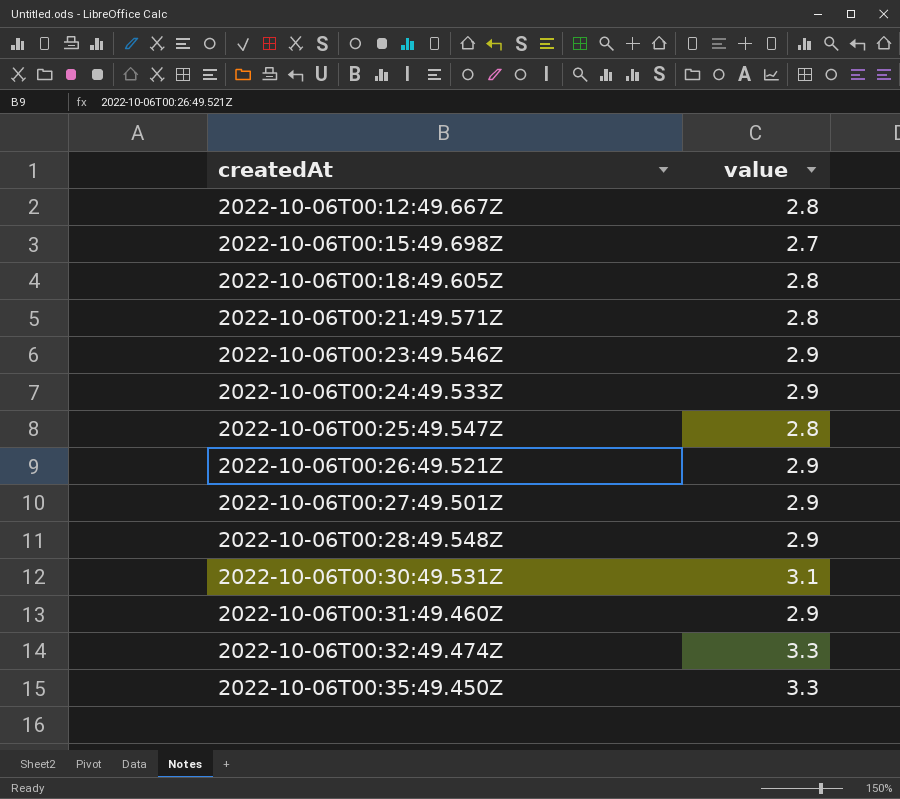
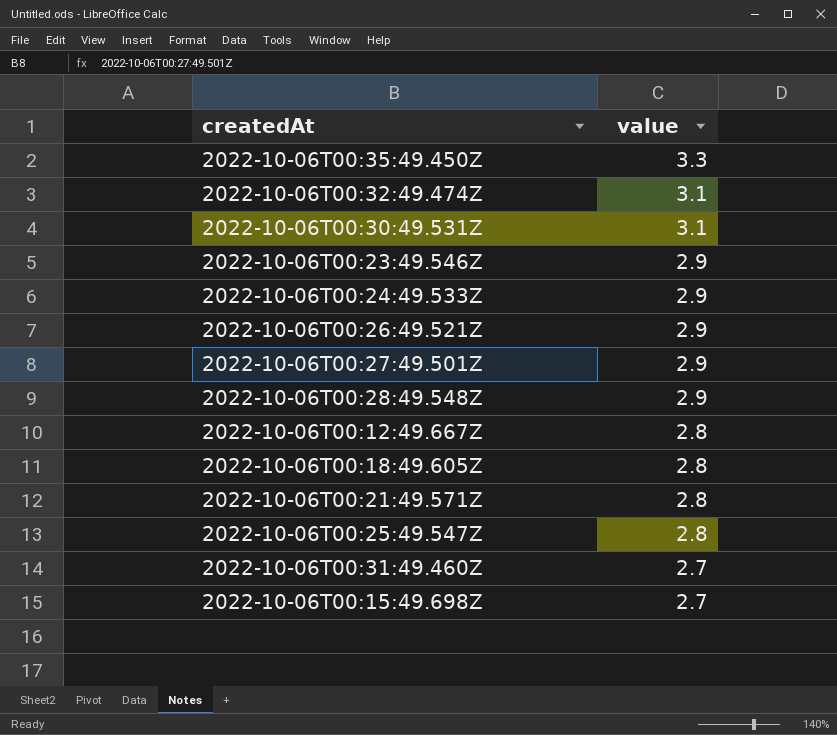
row order: createdAt ascending -> value descending
2022-10-06T00:32:49.474Z | value: 3.3 -> 3.1
2022-10-06T00:31:49.460Z | value: 2.9 -> 2.7

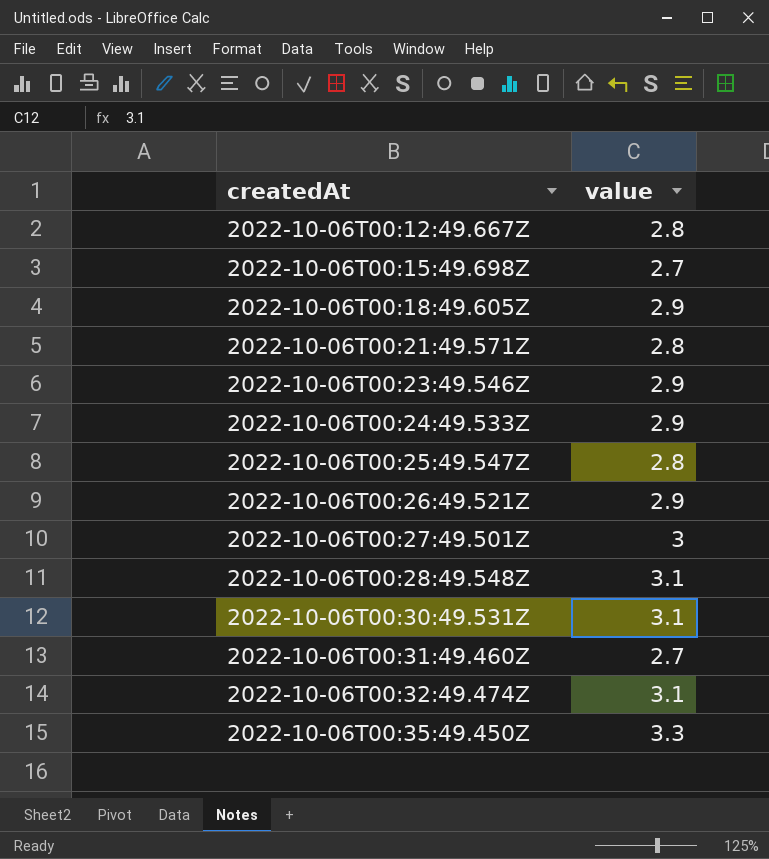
row order: value descending -> createdAt ascending
2022-10-06T00:18:49.605Z | value: 2.8 -> 2.9
2022-10-06T00:27:49.501Z | value: 2.9 -> 3
2022-10-06T00:28:49.548Z | value: 2.9 -> 3.1

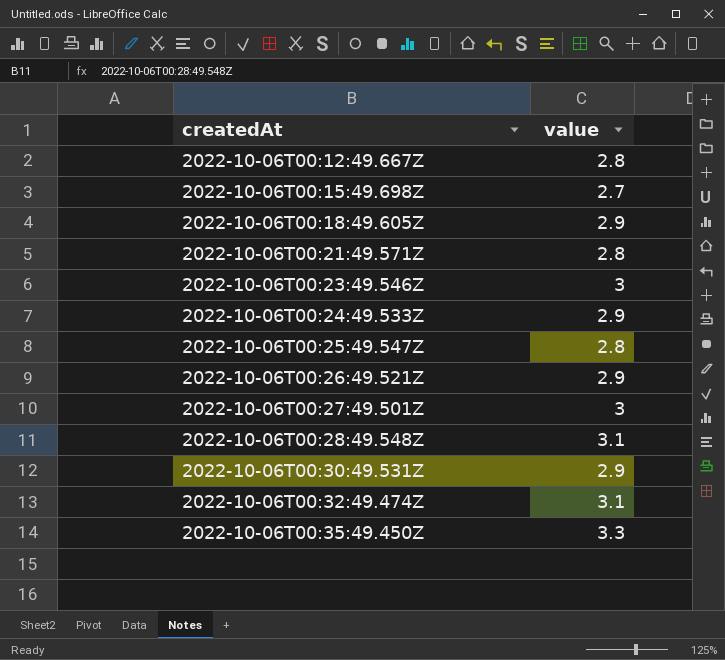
row 2022-10-06T00:31:49.460Z: 2.7 -> none
2022-10-06T00:23:49.546Z | value: 2.9 -> 3
2022-10-06T00:30:49.531Z | value: 3.1 -> 2.9

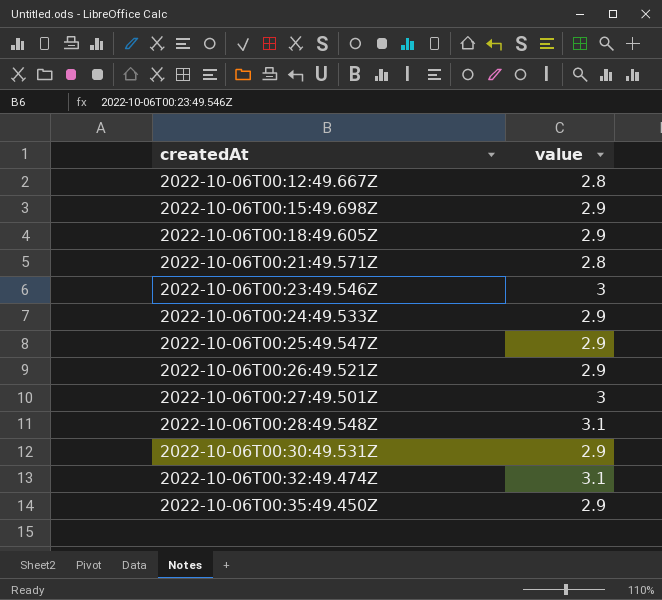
2022-10-06T00:15:49.698Z | value: 2.7 -> 2.9
2022-10-06T00:25:49.547Z | value: 2.8 -> 2.9
2022-10-06T00:35:49.450Z | value: 3.3 -> 2.9

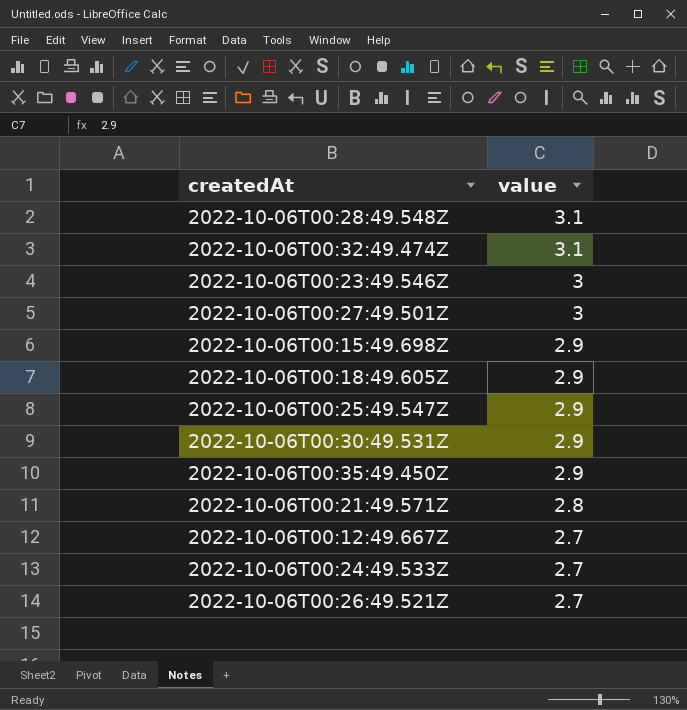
row order: createdAt ascending -> value descending
2022-10-06T00:12:49.667Z | value: 2.8 -> 2.7
2022-10-06T00:24:49.533Z | value: 2.9 -> 2.7
2022-10-06T00:26:49.521Z | value: 2.9 -> 2.7

